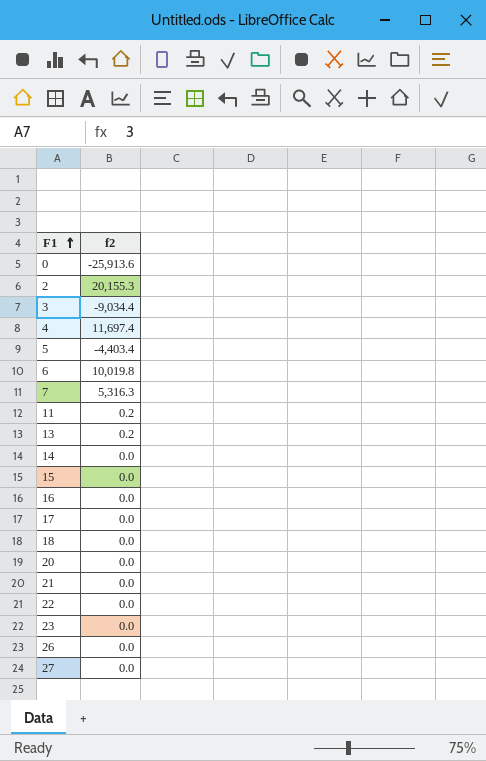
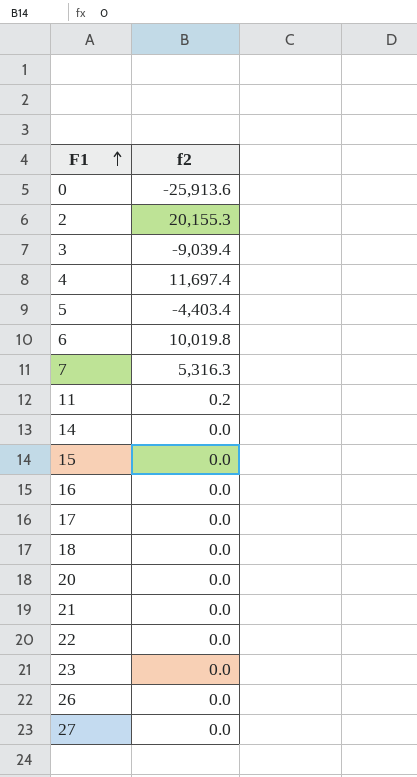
row 13: 0.2 -> none
3 | f2: -9,034.4 -> -9,039.4

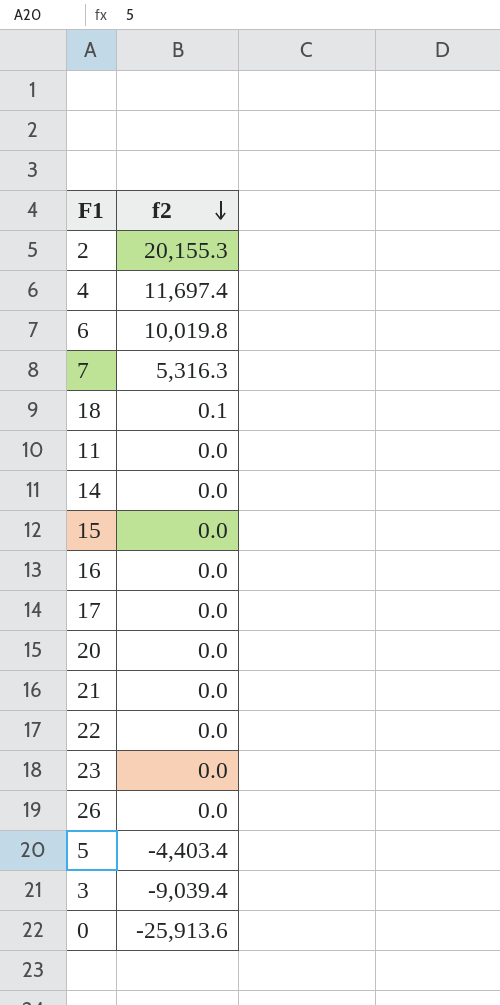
row order: F1 ascending -> f2 descending
row 27: 0.0 -> none
18 | f2: 0.0 -> 0.1
11 | f2: 0.2 -> 0.0

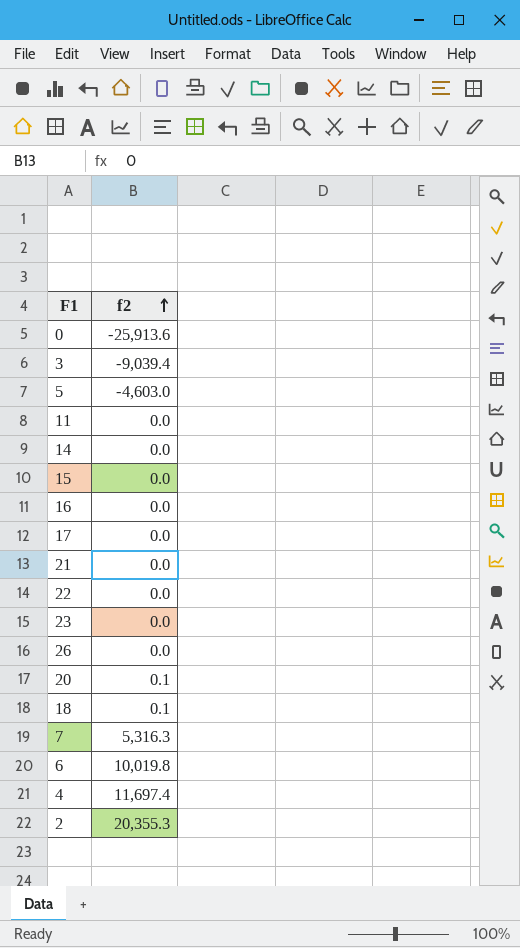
row order: f2 descending -> f2 ascending
5 | f2: -4,403.4 -> -4,603.0
20 | f2: 0.0 -> 0.1
2 | f2: 20,155.3 -> 20,355.3

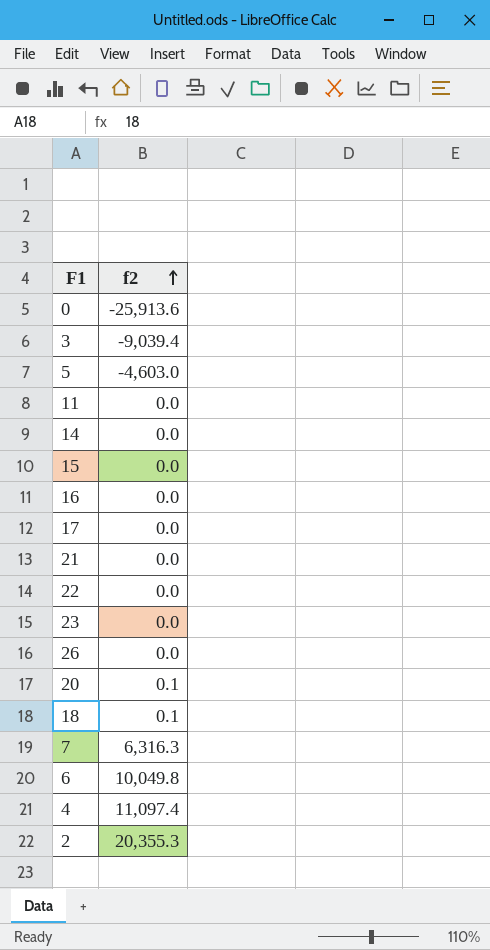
7 | f2: 5,316.3 -> 6,316.3
6 | f2: 10,019.8 -> 10,049.8
4 | f2: 11,697.4 -> 11,097.4

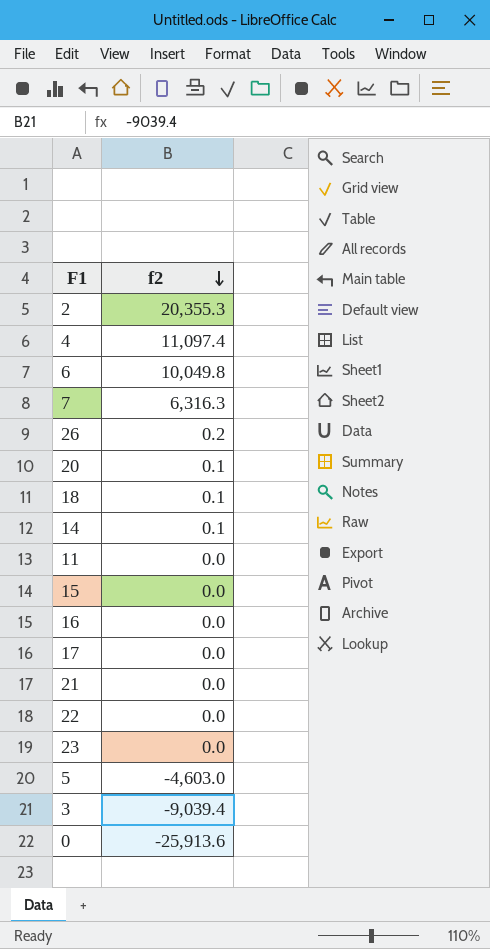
row order: f2 ascending -> f2 descending
26 | f2: 0.0 -> 0.2
14 | f2: 0.0 -> 0.1

